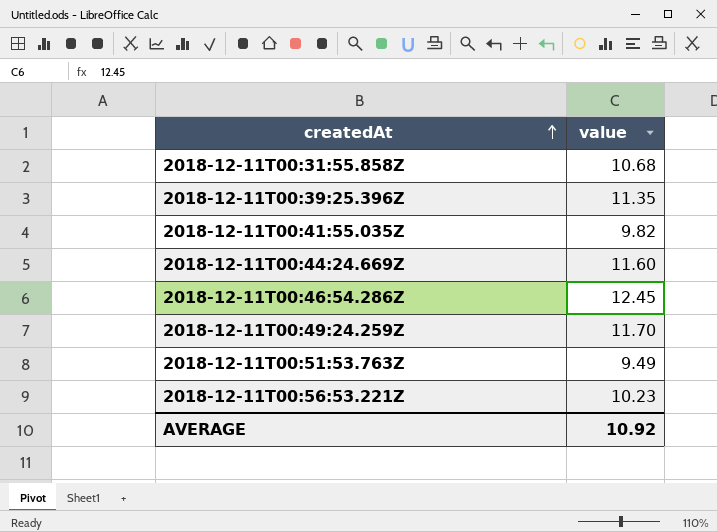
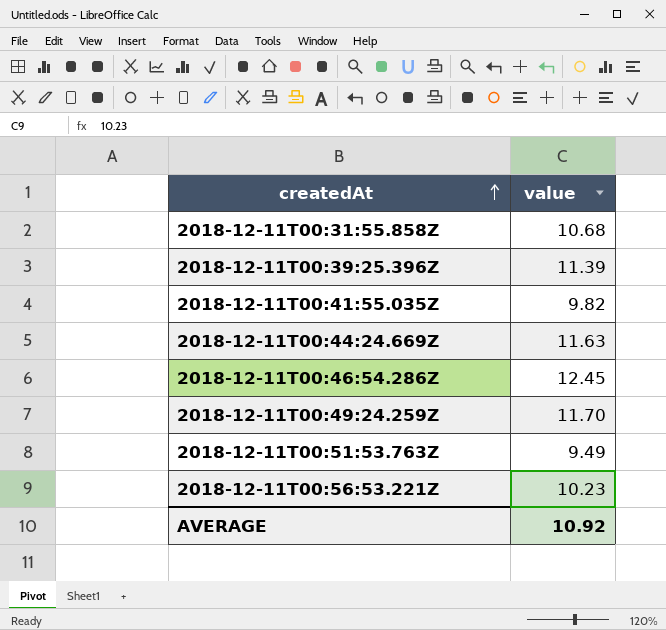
2018-12-11T00:39:25.396Z | value: 11.35 -> 11.39
2018-12-11T00:44:24.669Z | value: 11.60 -> 11.63

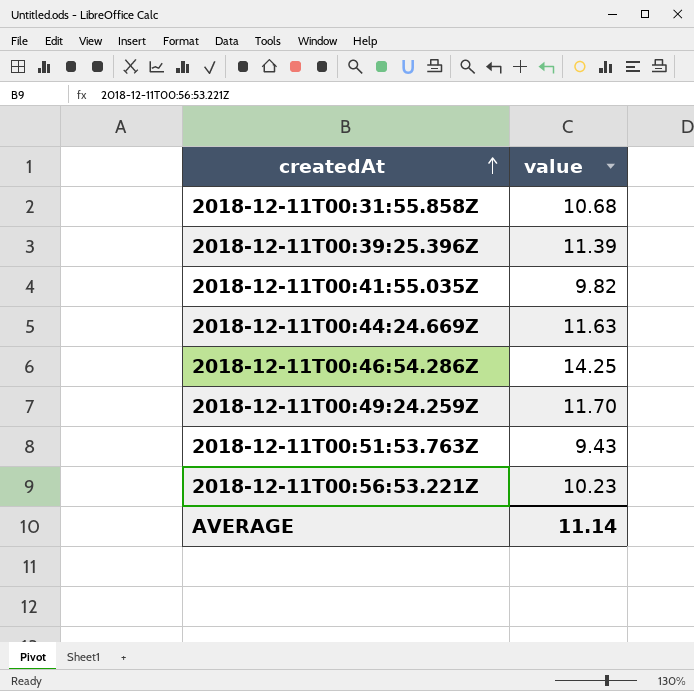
2018-12-11T00:46:54.286Z | value: 12.45 -> 14.25
2018-12-11T00:51:53.763Z | value: 9.49 -> 9.43
AVERAGE | value: 10.92 -> 11.14

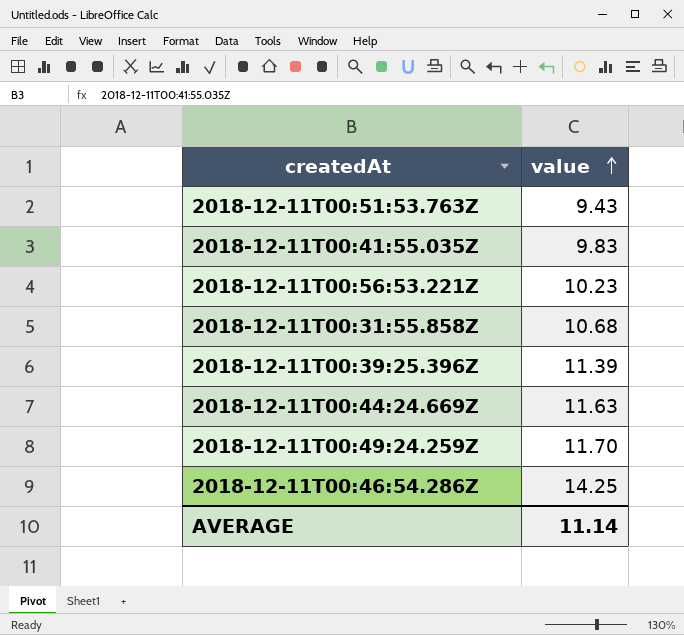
row order: createdAt ascending -> value ascending
2018-12-11T00:41:55.035Z | value: 9.82 -> 9.83

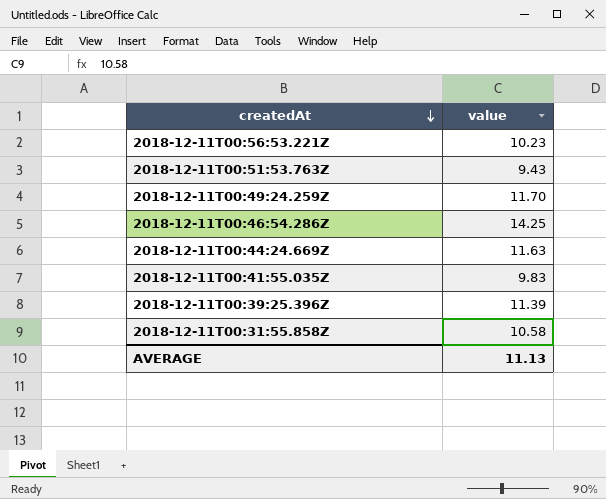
row order: value ascending -> createdAt descending
2018-12-11T00:31:55.858Z | value: 10.68 -> 10.58
AVERAGE | value: 11.14 -> 11.13

